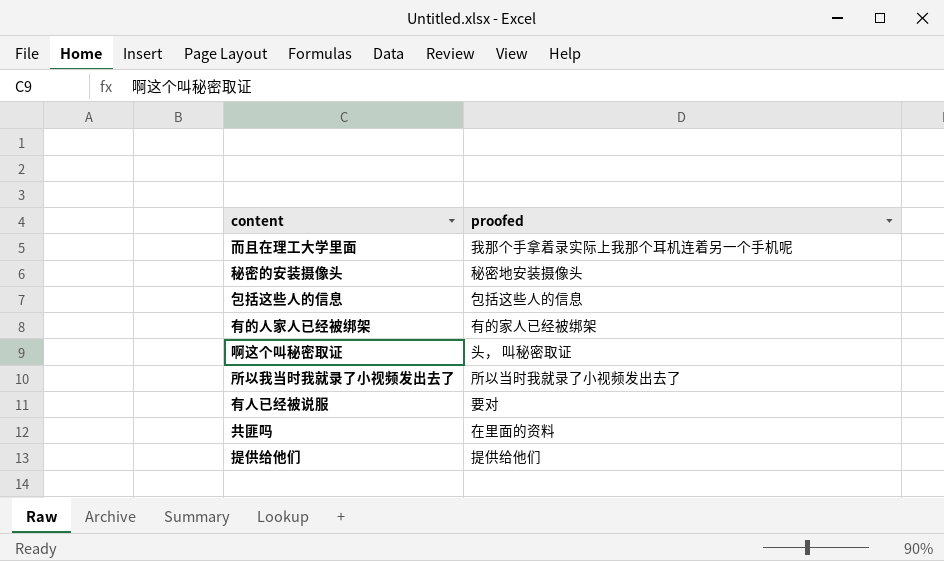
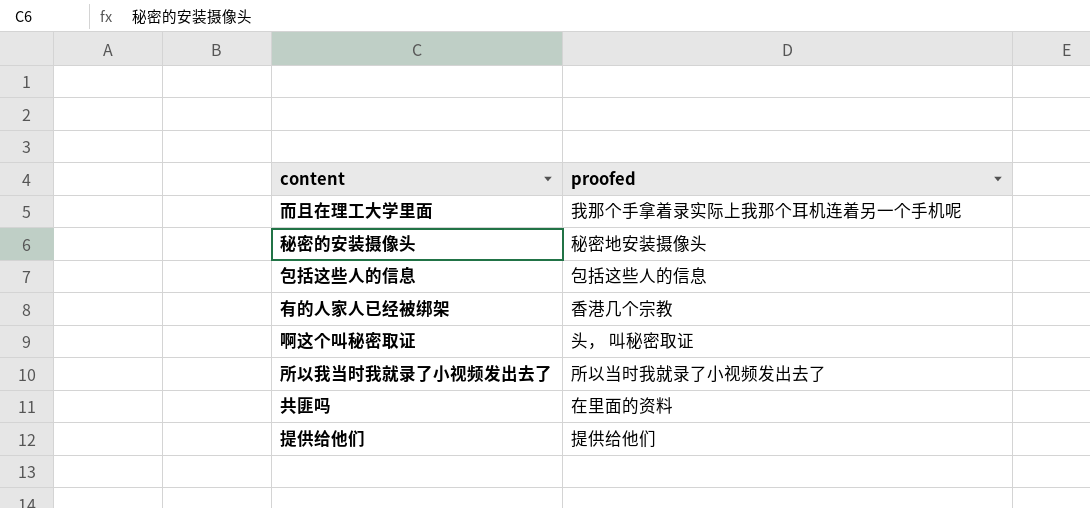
row 有人已经被说服: 要对 -> none
有的人家人已经被绑架 | proofed: 有的家人已经被绑架 -> 香港几个宗教

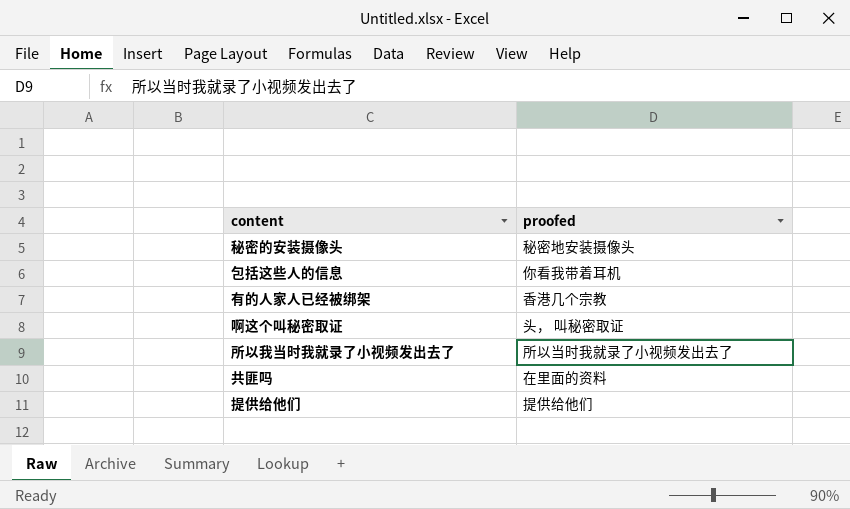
row 而且在理工大学里面: 我那个手拿着录实际上我那个耳机连着另一个手机呢 -> none
包括这些人的信息 | proofed: 包括这些人的信息 -> 你看我带着耳机

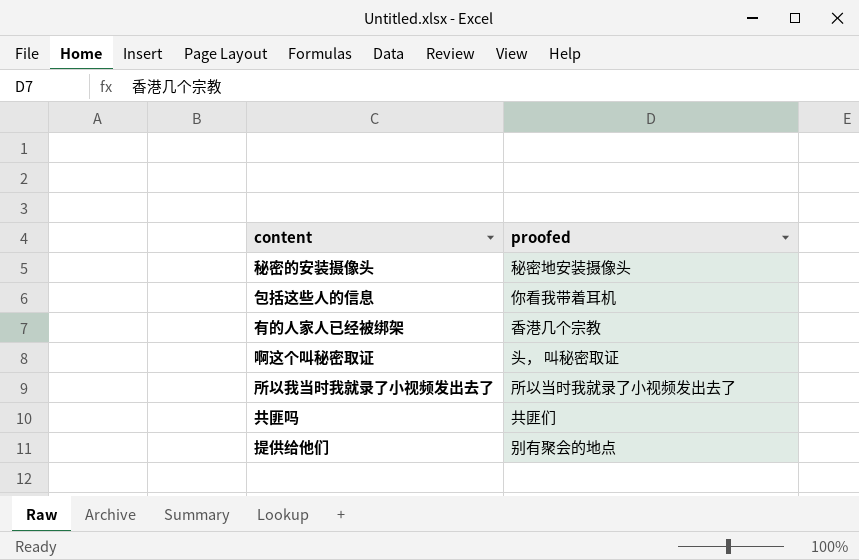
共匪吗 | proofed: 在里面的资料 -> 共匪们
提供给他们 | proofed: 提供给他们 -> 别有聚会的地点

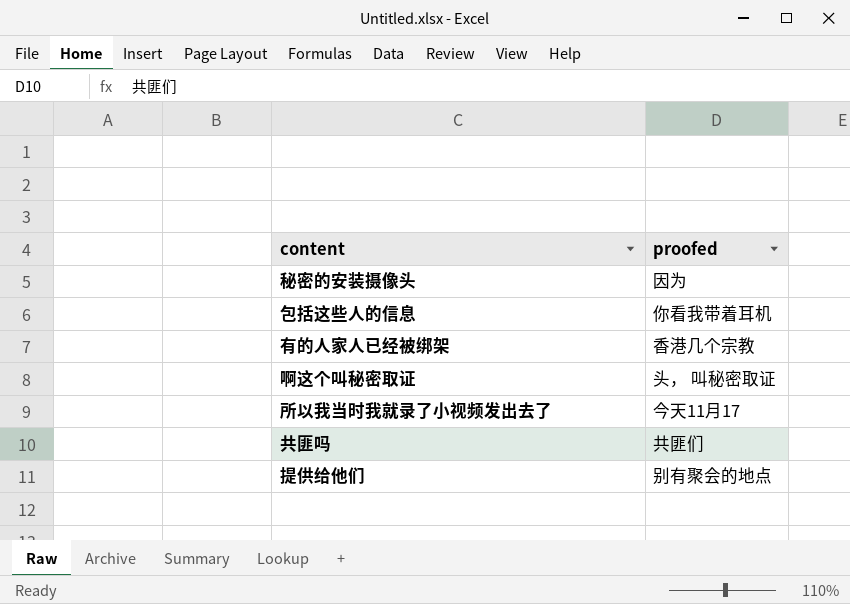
秘密的安装摄像头 | proofed: 秘密地安装摄像头 -> 因为
所以我当时我就录了小视频发出去了 | proofed: 所以当时我就录了小视频发出去了 -> 今天11月17

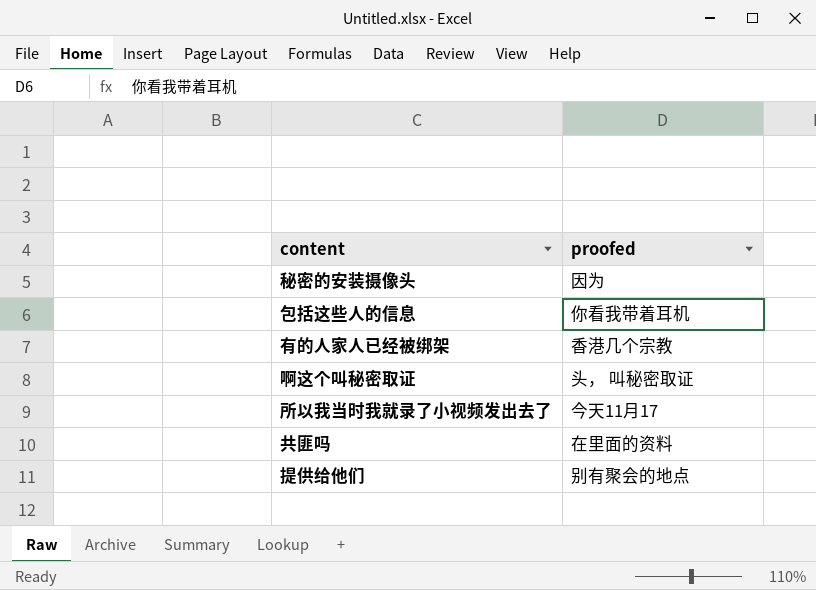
共匪吗 | proofed: 共匪们 -> 在里面的资料

